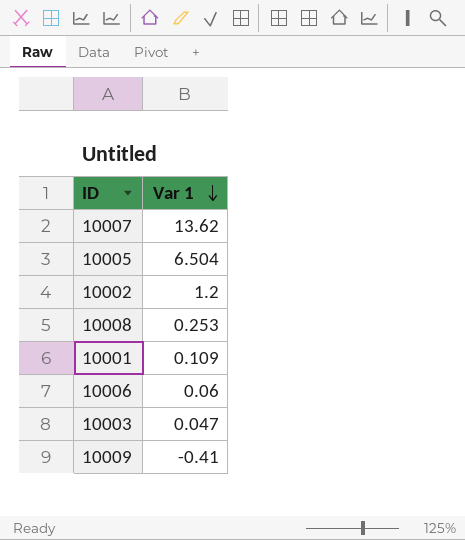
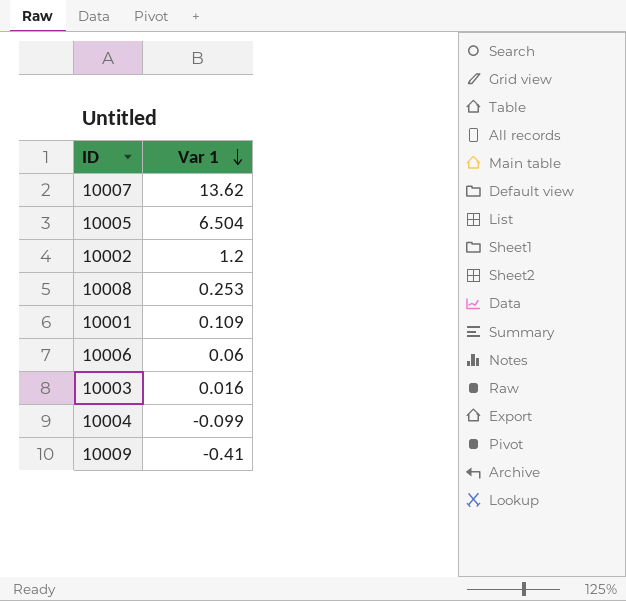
10003 | Var 1: 0.047 -> 0.016
row 10004: none -> -0.099

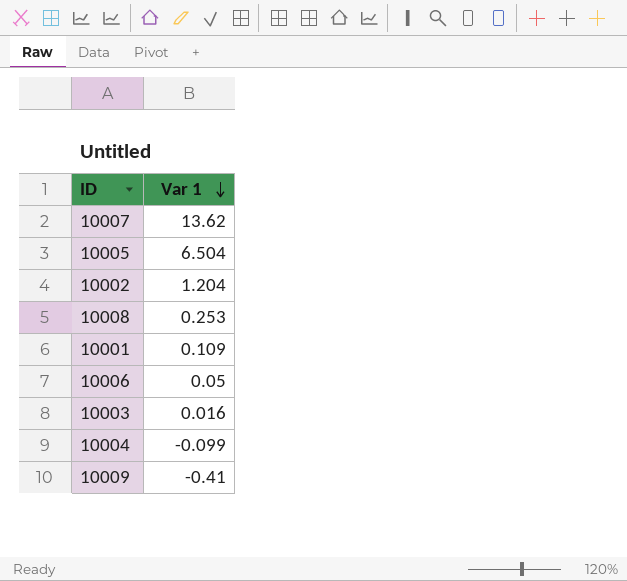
10002 | Var 1: 1.2 -> 1.204
10006 | Var 1: 0.06 -> 0.05

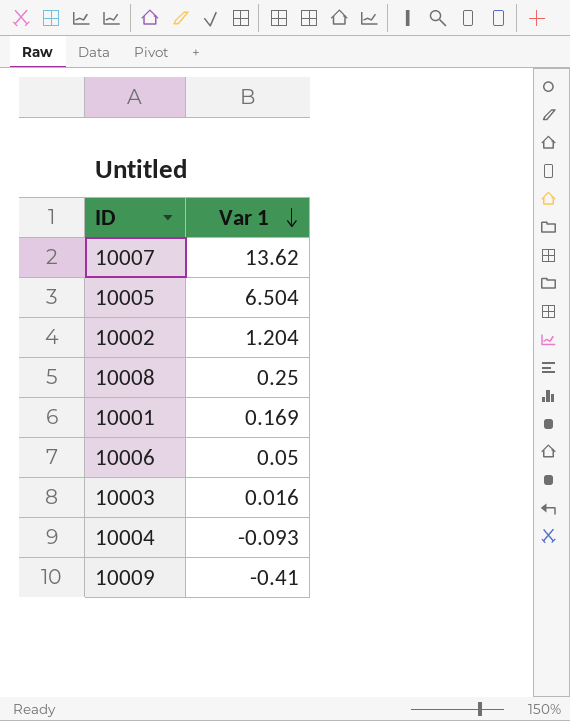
10008 | Var 1: 0.253 -> 0.25
10001 | Var 1: 0.109 -> 0.169
10004 | Var 1: -0.099 -> -0.093

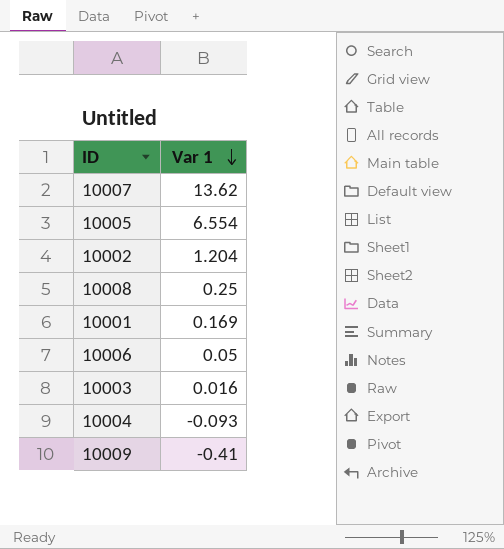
10005 | Var 1: 6.504 -> 6.554

